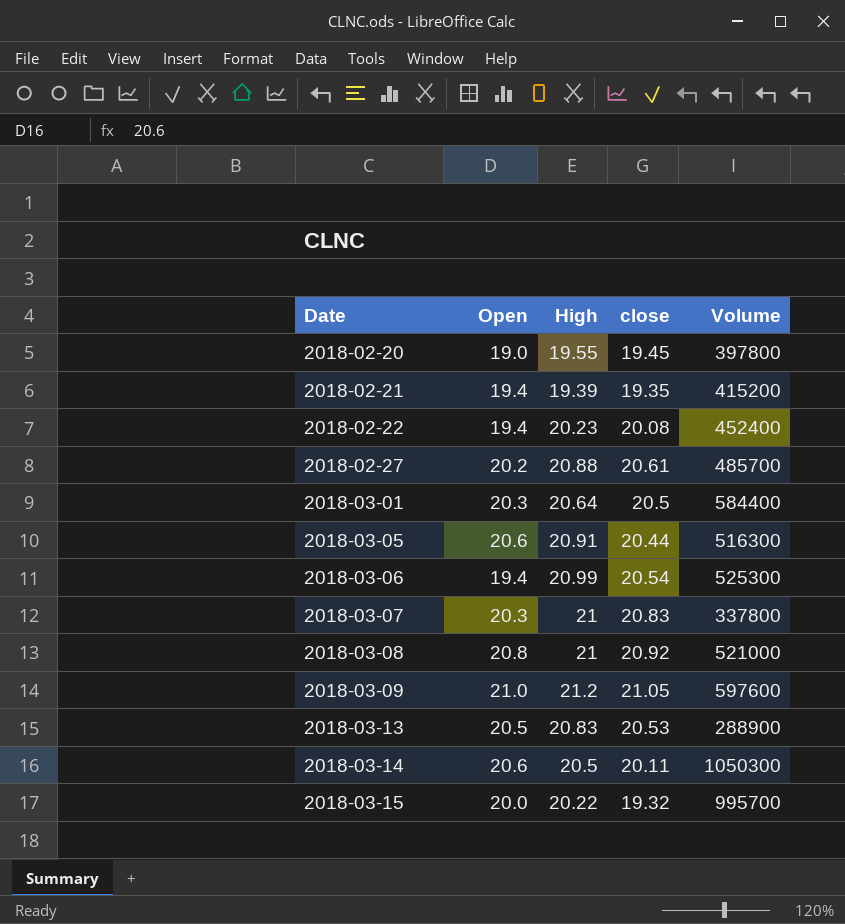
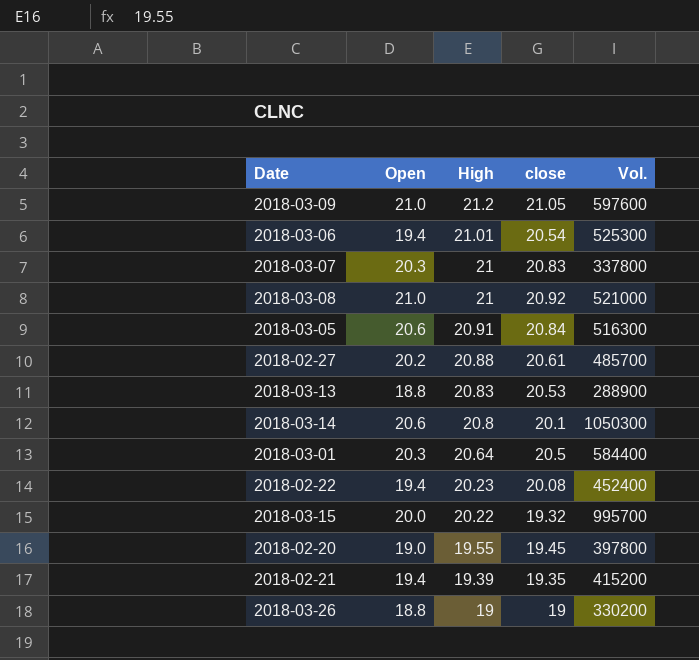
row order: Date ascending -> High descending
column name: Volume -> Vol.
2018-03-06 | High: 20.99 -> 21.01
2018-03-08 | Open: 20.8 -> 21.0
2018-03-05 | close: 20.44 -> 20.84
2018-03-13 | Open: 20.5 -> 18.8
2018-03-14 | High: 20.5 -> 20.8
2018-03-14 | close: 20.11 -> 20.1
row 2018-03-26: none -> 18.8 | 19 | 19 | 330200

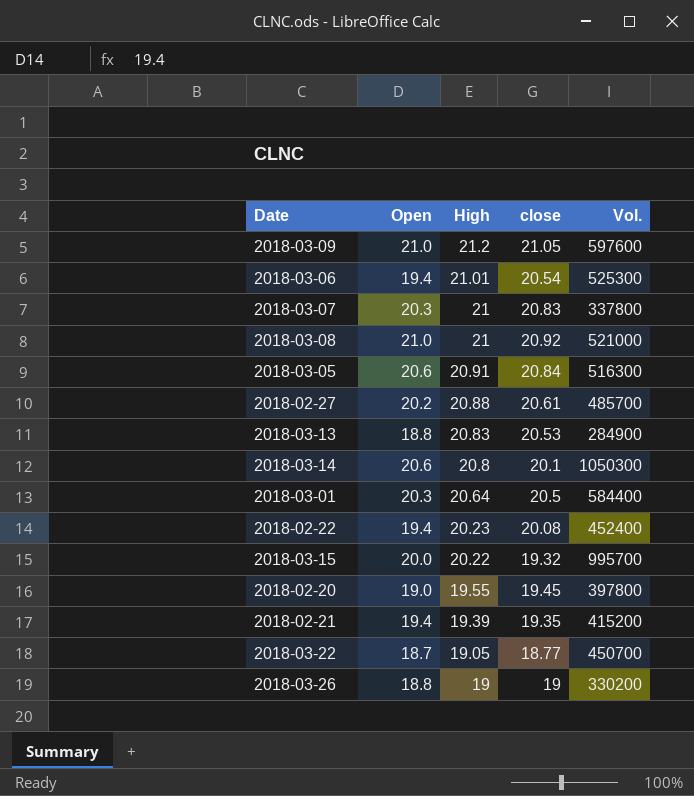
2018-03-13 | Vol.: 288900 -> 284900
row 2018-03-22: none -> 18.7 | 19.05 | 18.77 | 450700

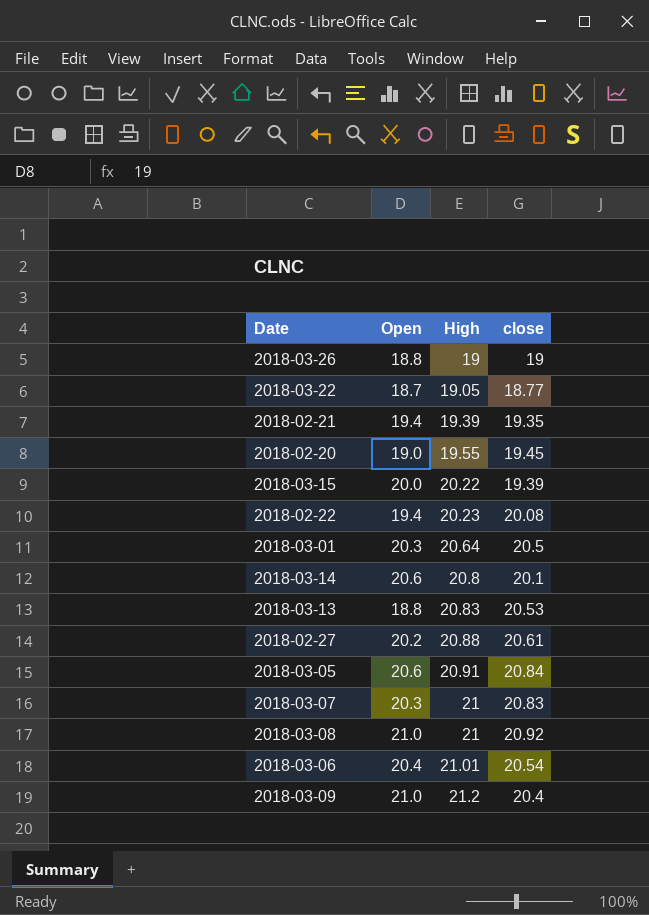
row order: High descending -> High ascending
column Vol. | position: 5 -> none
2018-03-15 | close: 19.32 -> 19.39
2018-03-06 | Open: 19.4 -> 20.4
2018-03-09 | close: 21.05 -> 20.4

